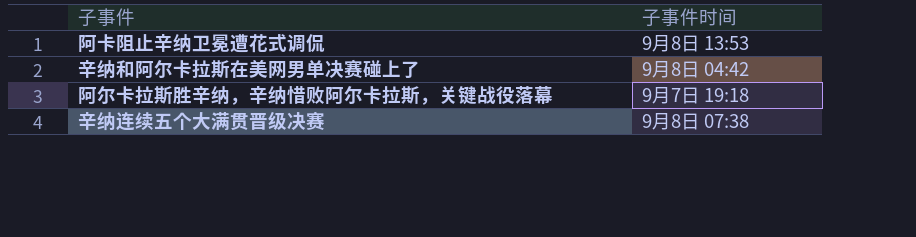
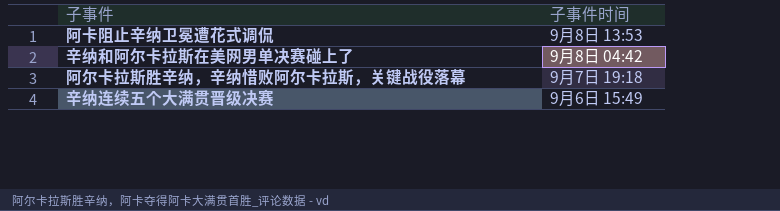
辛纳连续五个大满贯晋级决赛 | 子事件时间: 9月8日 07:38 -> 9月6日 15:49

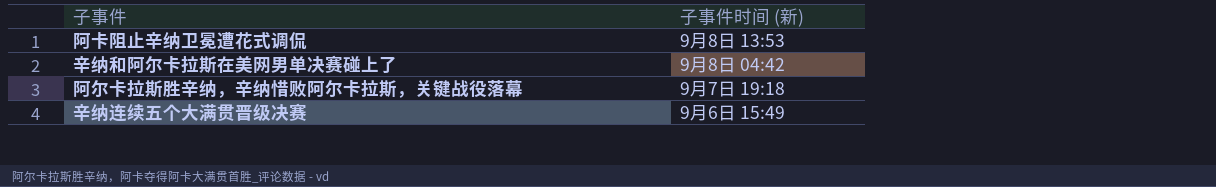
column name: 子事件时间 -> 子事件时间 (新)

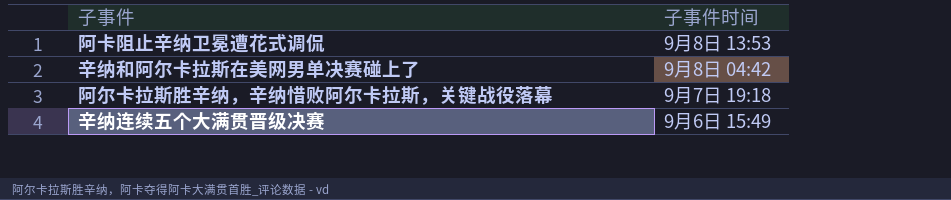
column name: 子事件时间 (新) -> 子事件时间

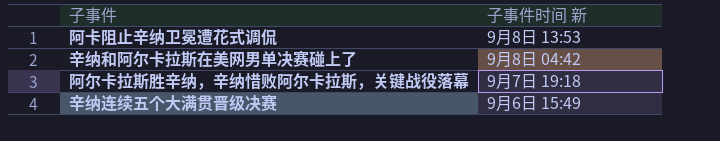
column name: 子事件时间 -> 子事件时间 新

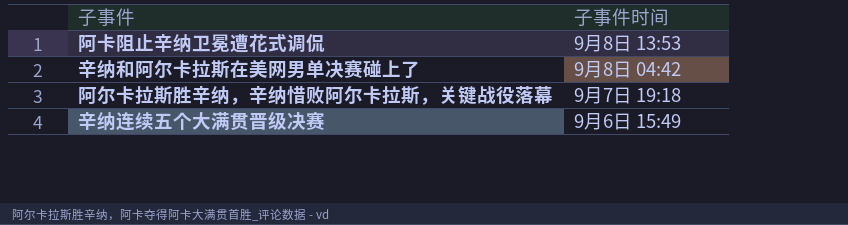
column name: 子事件时间 新 -> 子事件时间

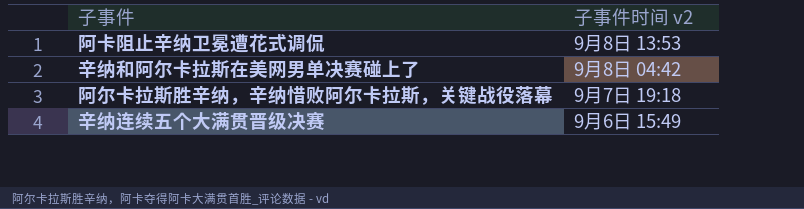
column name: 子事件时间 -> 子事件时间 v2

